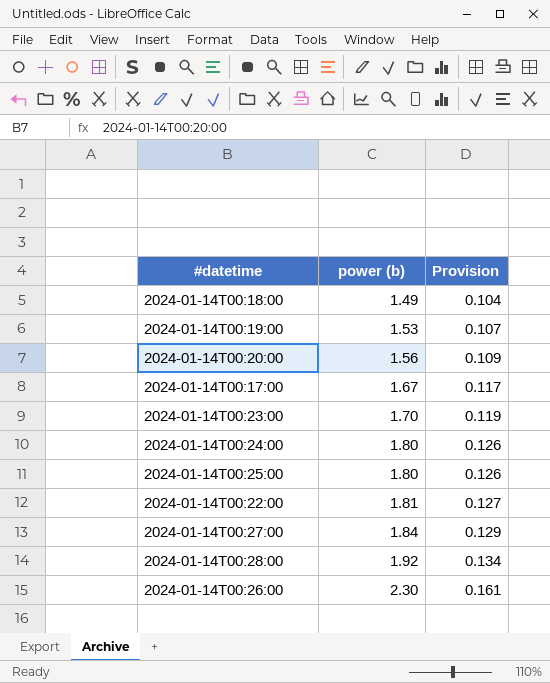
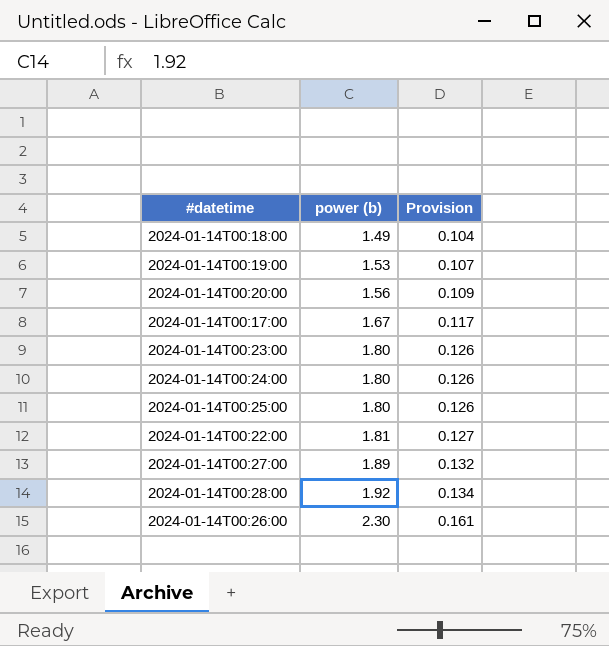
2024-01-14T00:23:00 | power (b): 1.70 -> 1.80
2024-01-14T00:23:00 | Provision: 0.119 -> 0.126
2024-01-14T00:27:00 | power (b): 1.84 -> 1.89
2024-01-14T00:27:00 | Provision: 0.129 -> 0.132

